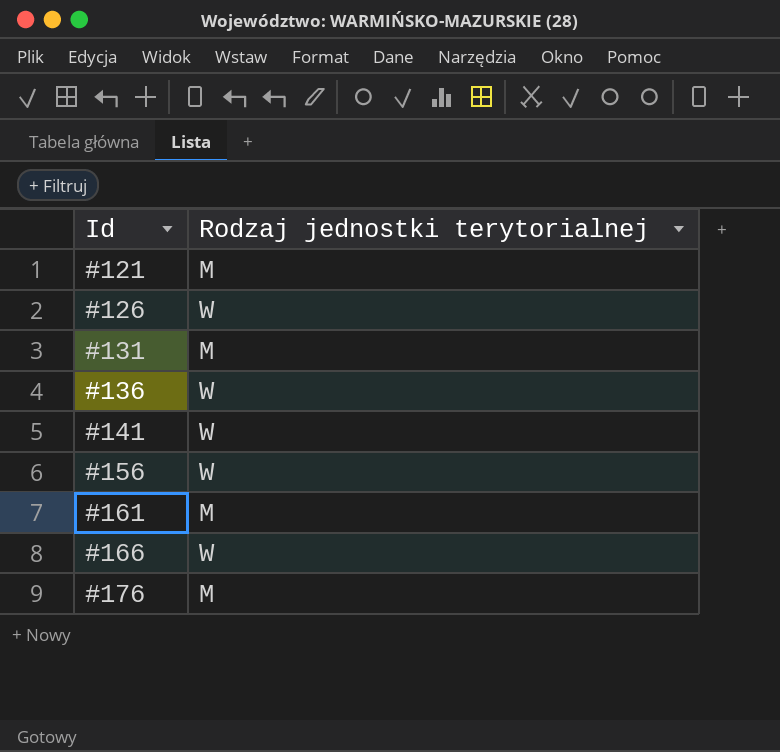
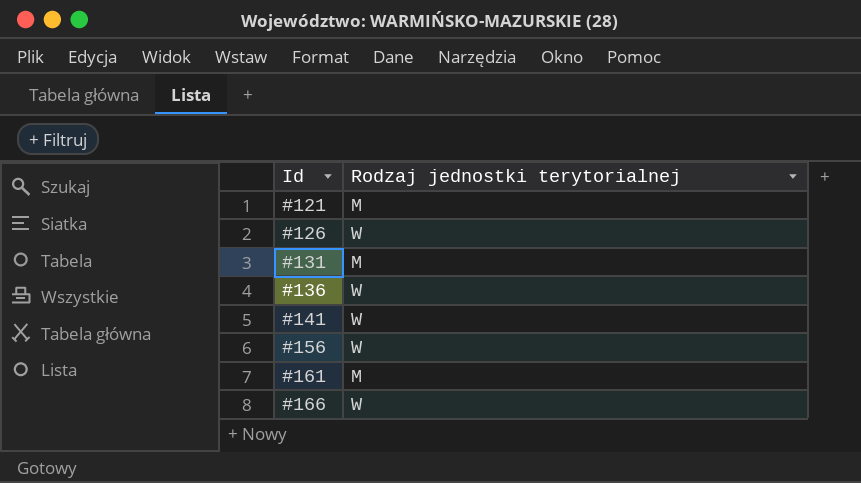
row #176: M -> none

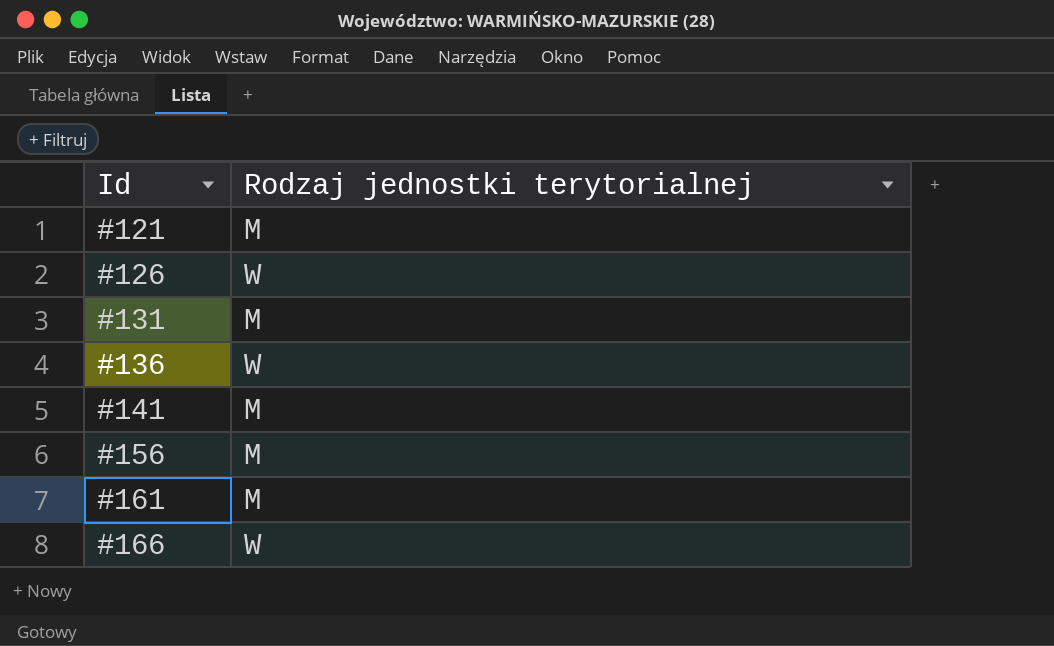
#141 | Rodzaj jednostki terytorialnej: W -> M
#156 | Rodzaj jednostki terytorialnej: W -> M

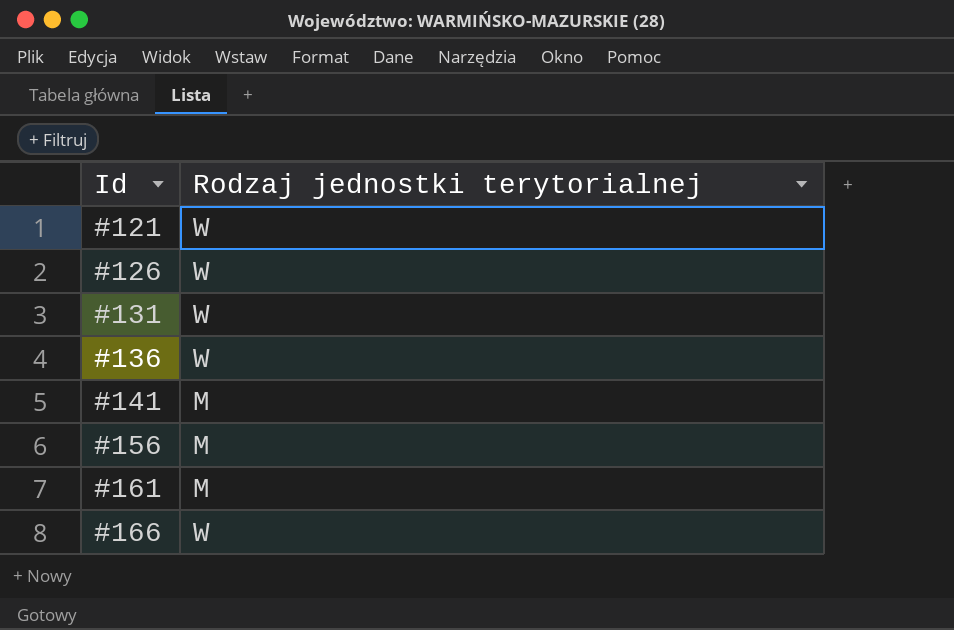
#121 | Rodzaj jednostki terytorialnej: M -> W
#131 | Rodzaj jednostki terytorialnej: M -> W

